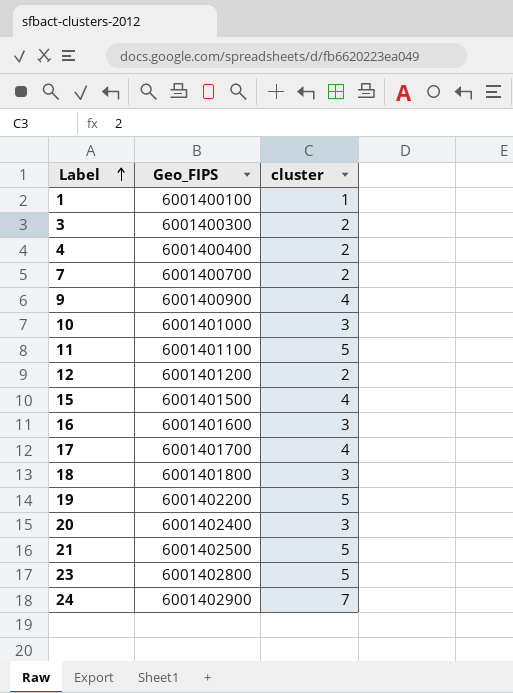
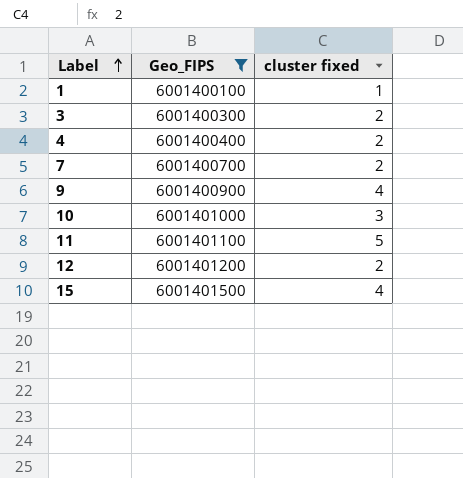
filter: none -> Geo_FIPS <= 6001401500
column name: cluster -> cluster fixed

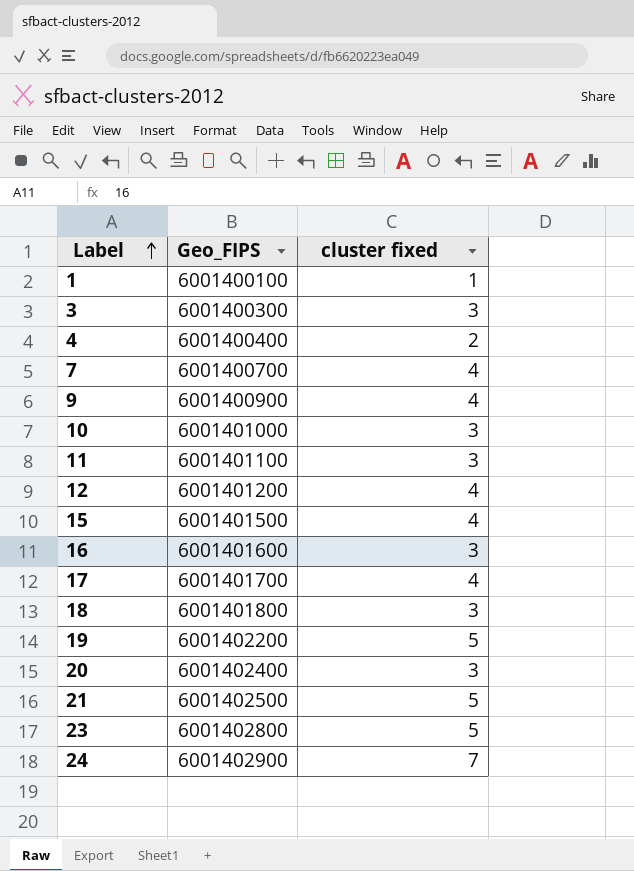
filter: Geo_FIPS <= 6001401500 -> none
3 | cluster fixed: 2 -> 3
7 | cluster fixed: 2 -> 4
11 | cluster fixed: 5 -> 3
12 | cluster fixed: 2 -> 4

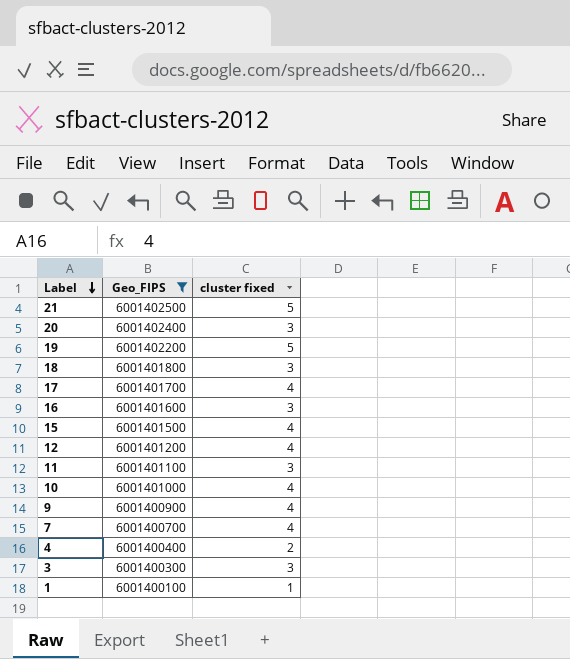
filter: none -> Geo_FIPS <= 6001402500
row order: Label ascending -> Label descending
10 | cluster fixed: 3 -> 4

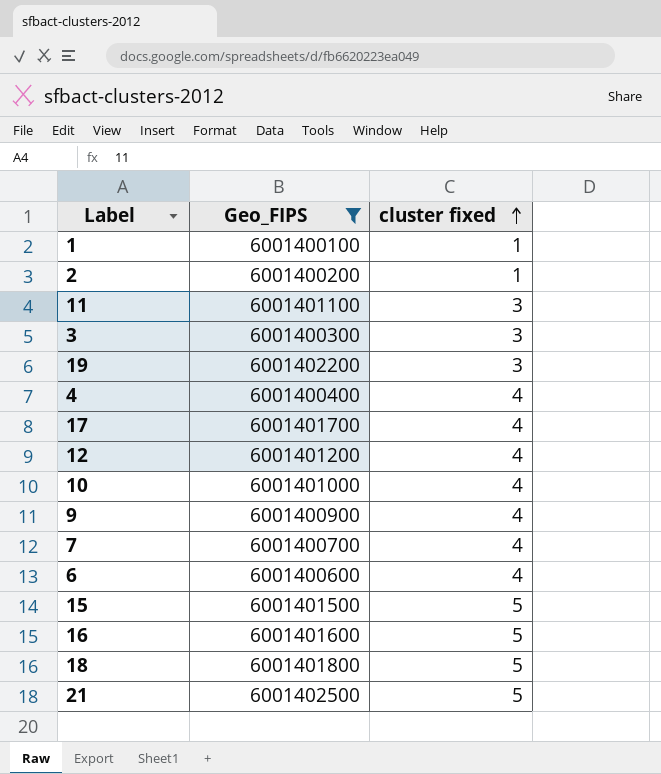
row order: Label descending -> cluster fixed ascending
row 20: 6001402400 | 3 -> none
row 2: none -> 6001400200 | 1
19 | cluster fixed: 5 -> 3
4 | cluster fixed: 2 -> 4
row 6: none -> 6001400600 | 4
15 | cluster fixed: 4 -> 5
16 | cluster fixed: 3 -> 5
18 | cluster fixed: 3 -> 5

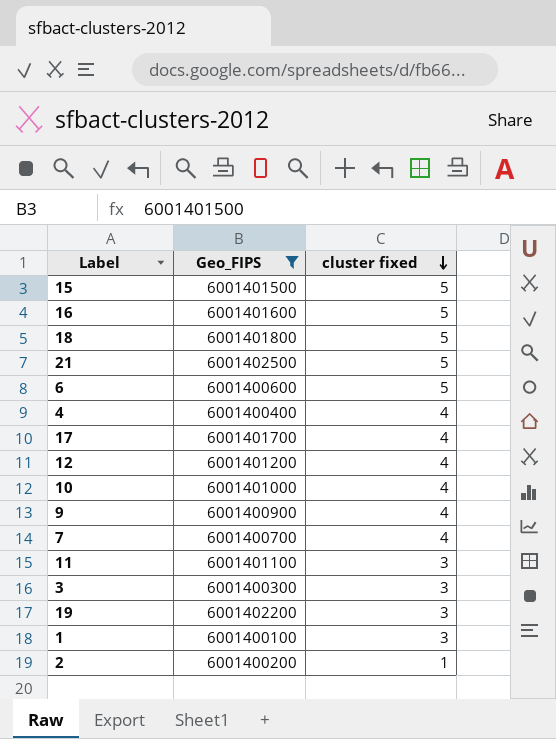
row order: cluster fixed ascending -> cluster fixed descending
6 | cluster fixed: 4 -> 5
1 | cluster fixed: 1 -> 3

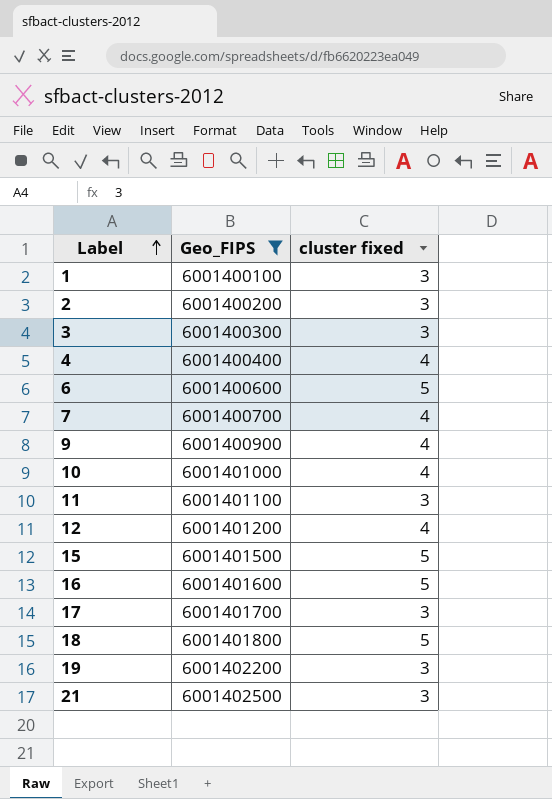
row order: cluster fixed descending -> Label ascending
2 | cluster fixed: 1 -> 3
17 | cluster fixed: 4 -> 3
21 | cluster fixed: 5 -> 3

